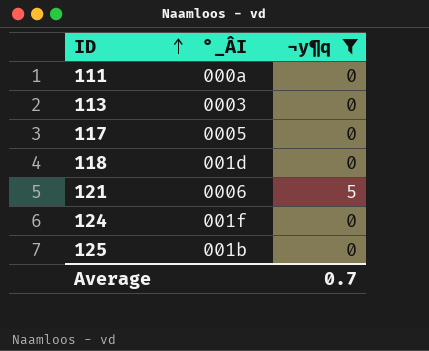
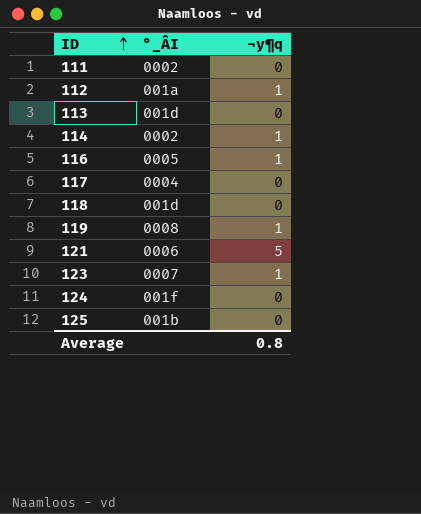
filter: ¬y¶q != 1 -> none
111 | °_ÂI: 000a -> 0002
113 | °_ÂI: 0003 -> 001d
117 | °_ÂI: 0005 -> 0004
Average | ¬y¶q: 0.7 -> 0.8

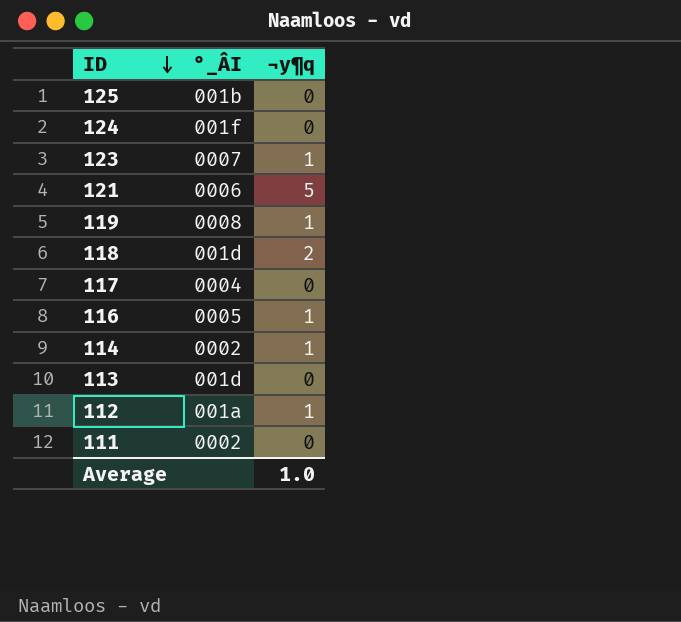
row order: ID ascending -> ID descending
118 | ¬y¶q: 0 -> 2
Average | ¬y¶q: 0.8 -> 1.0

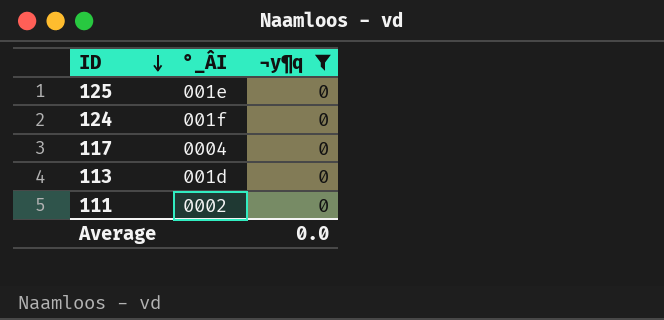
filter: none -> ¬y¶q = 0
125 | °_ÂI: 001b -> 001e
Average | ¬y¶q: 1.0 -> 0.0

